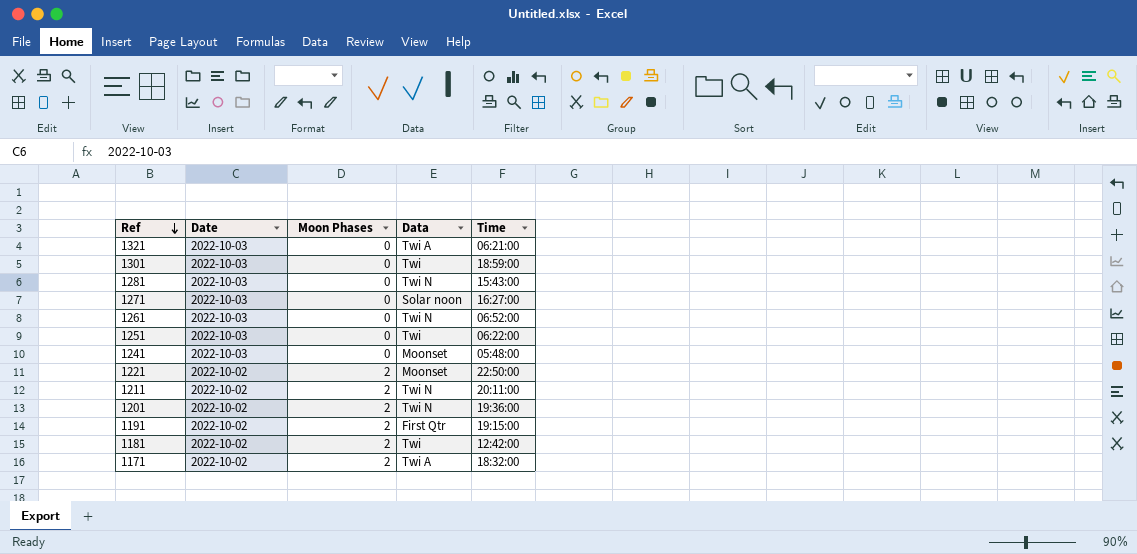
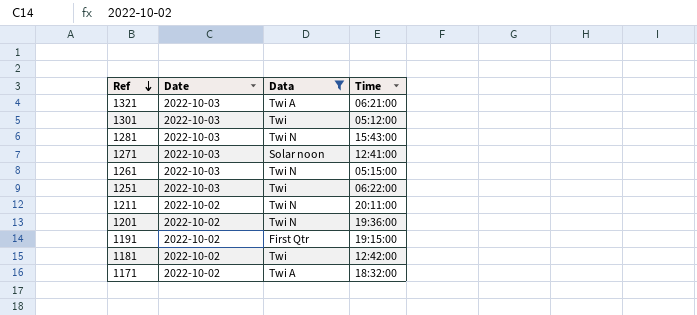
filter: none -> Data != Moonset
column Moon Phases | position: 3 -> none
1301 | Time: 18:59:00 -> 05:12:00
1271 | Time: 16:27:00 -> 12:41:00
1261 | Time: 06:52:00 -> 05:15:00

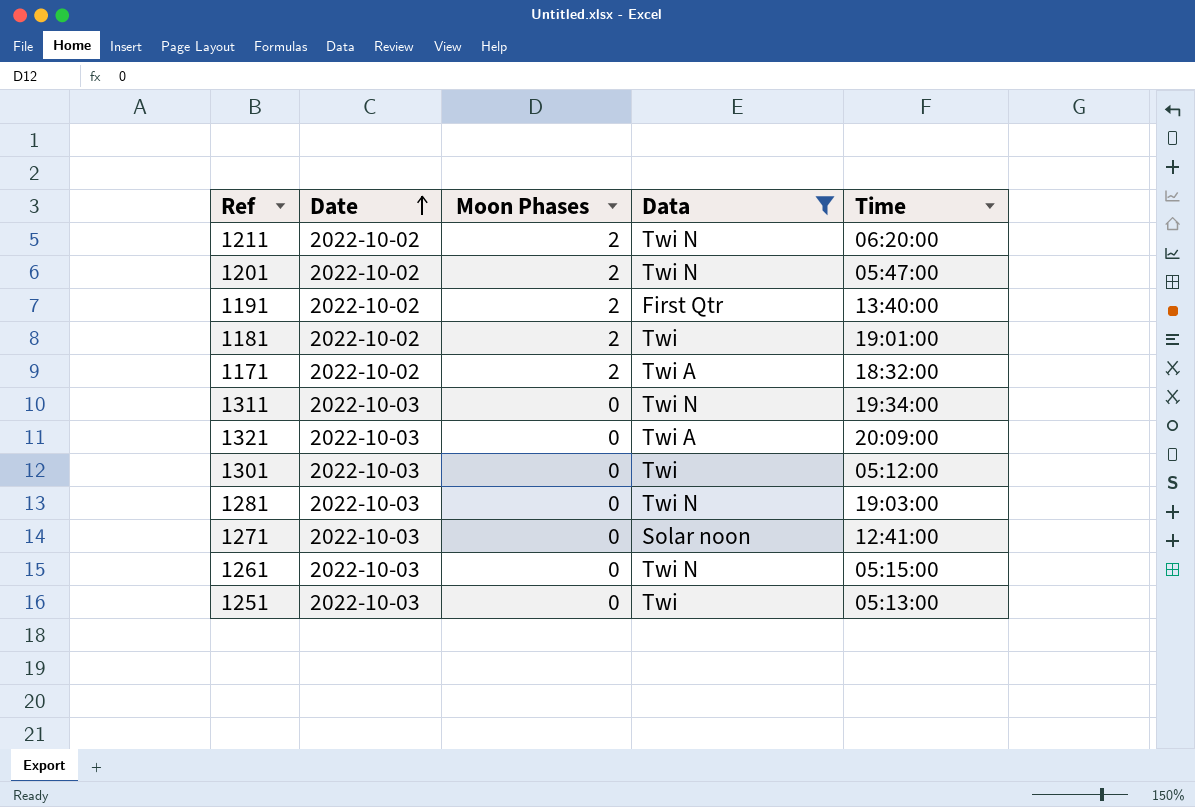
row order: Ref descending -> Date ascending
column Moon Phases | position: none -> 3
1211 | Time: 20:11:00 -> 06:20:00
1201 | Time: 19:36:00 -> 05:47:00
1191 | Time: 19:15:00 -> 13:40:00
1181 | Time: 12:42:00 -> 19:01:00
row 1311: none -> 2022-10-03 | 0 | Twi N | 19:34:00
1321 | Time: 06:21:00 -> 20:09:00
1281 | Time: 15:43:00 -> 19:03:00
1251 | Time: 06:22:00 -> 05:13:00

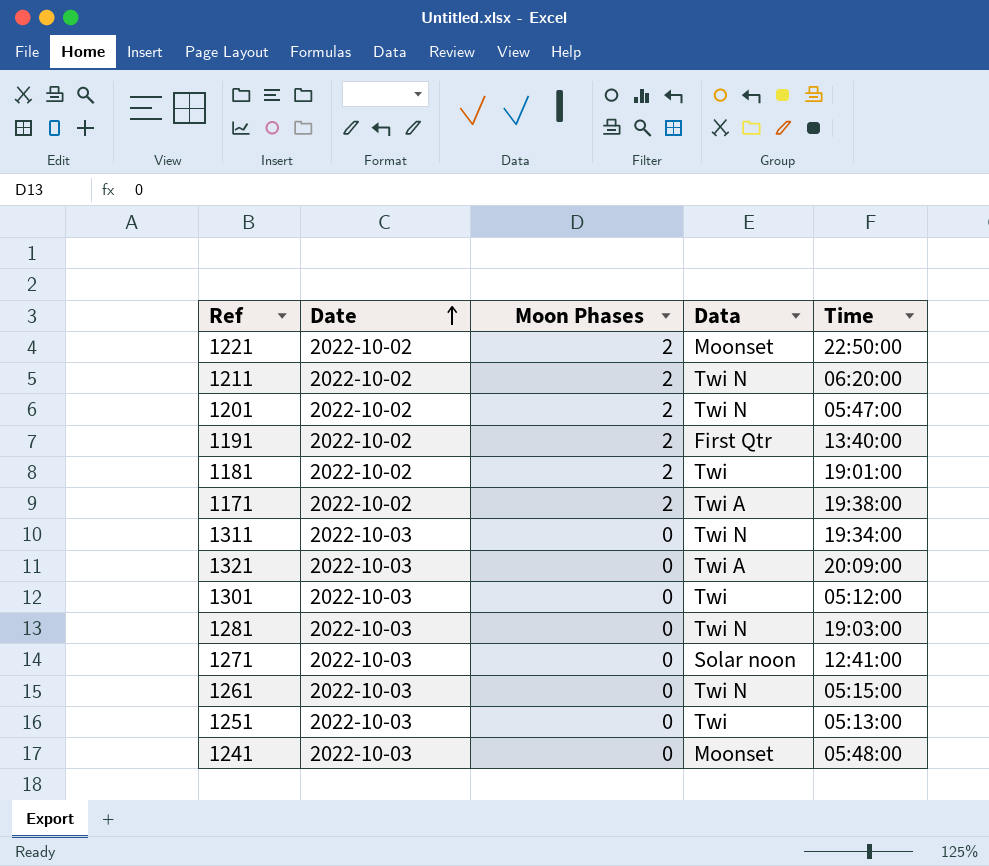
filter: Data != Moonset -> none
1171 | Time: 18:32:00 -> 19:38:00

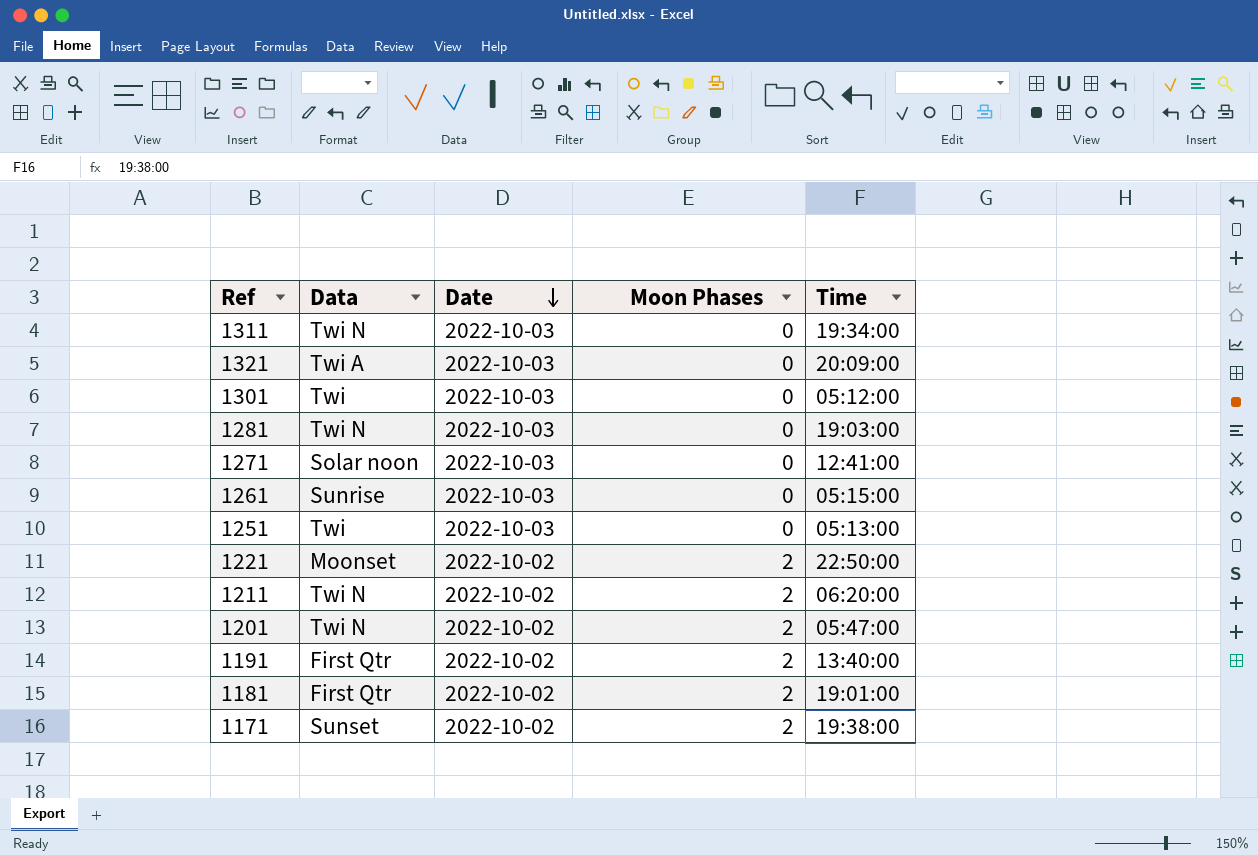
row order: Date ascending -> Date descending
column Data | position: 4 -> 2
row 1241: 2022-10-03 | 0 | Moonset | 05:48:00 -> none
1261 | Data: Twi N -> Sunrise
1181 | Data: Twi -> First Qtr
1171 | Data: Twi A -> Sunset

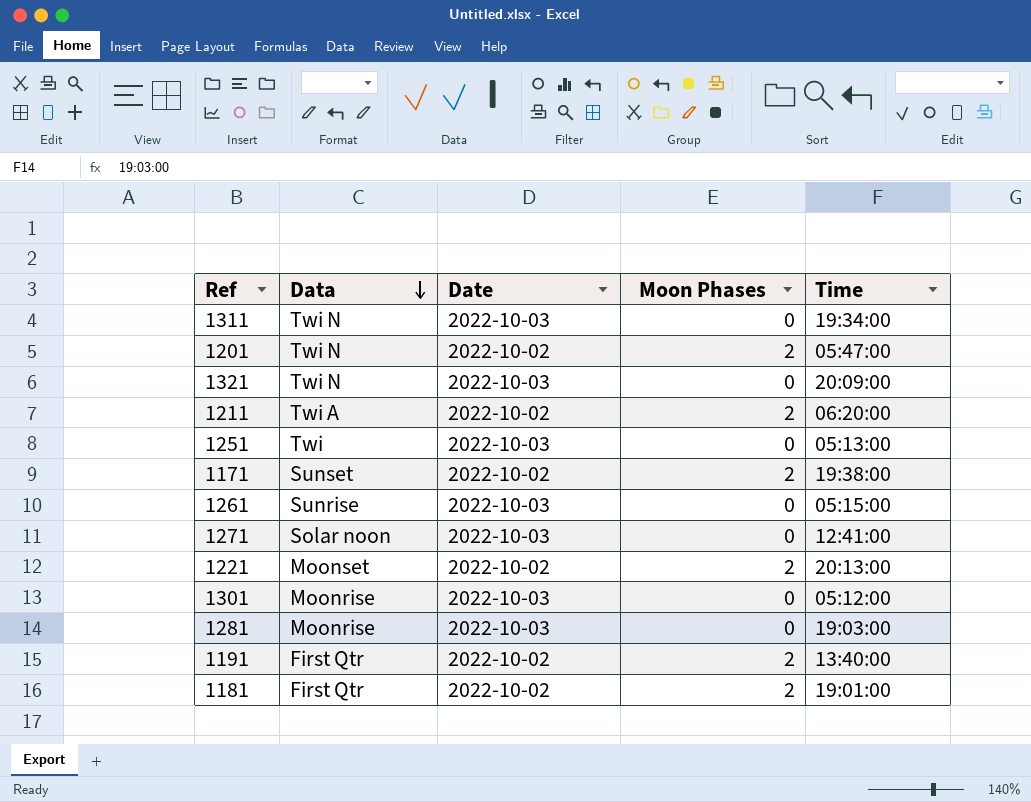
row order: Date descending -> Data descending
1321 | Data: Twi A -> Twi N
1211 | Data: Twi N -> Twi A
1221 | Time: 22:50:00 -> 20:13:00
1301 | Data: Twi -> Moonrise
1281 | Data: Twi N -> Moonrise

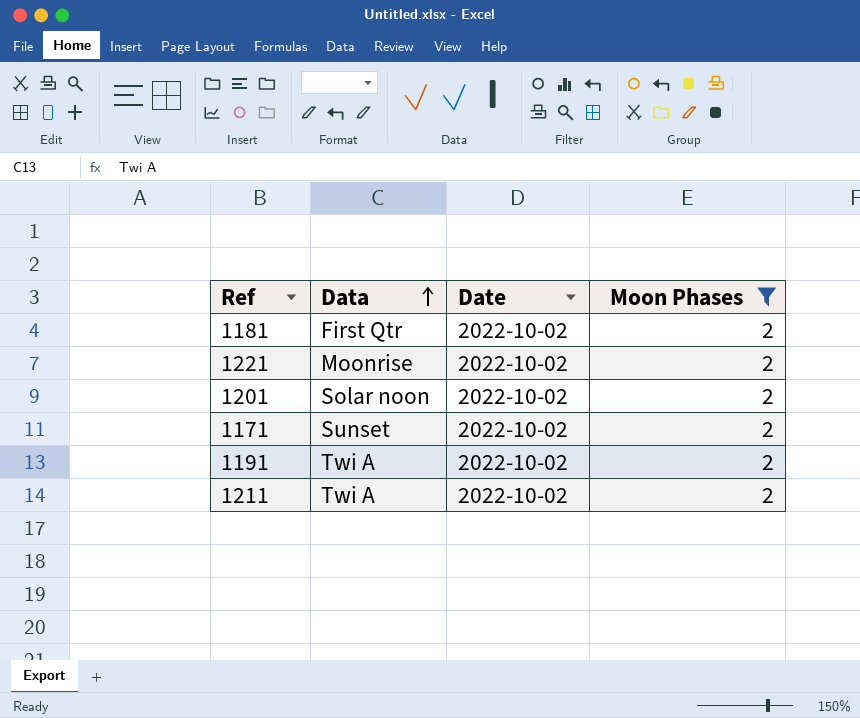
filter: none -> Moon Phases = 2
row order: Data descending -> Data ascending
column Time | position: 5 -> none
1221 | Data: Moonset -> Moonrise
1201 | Data: Twi N -> Solar noon
1191 | Data: First Qtr -> Twi A

